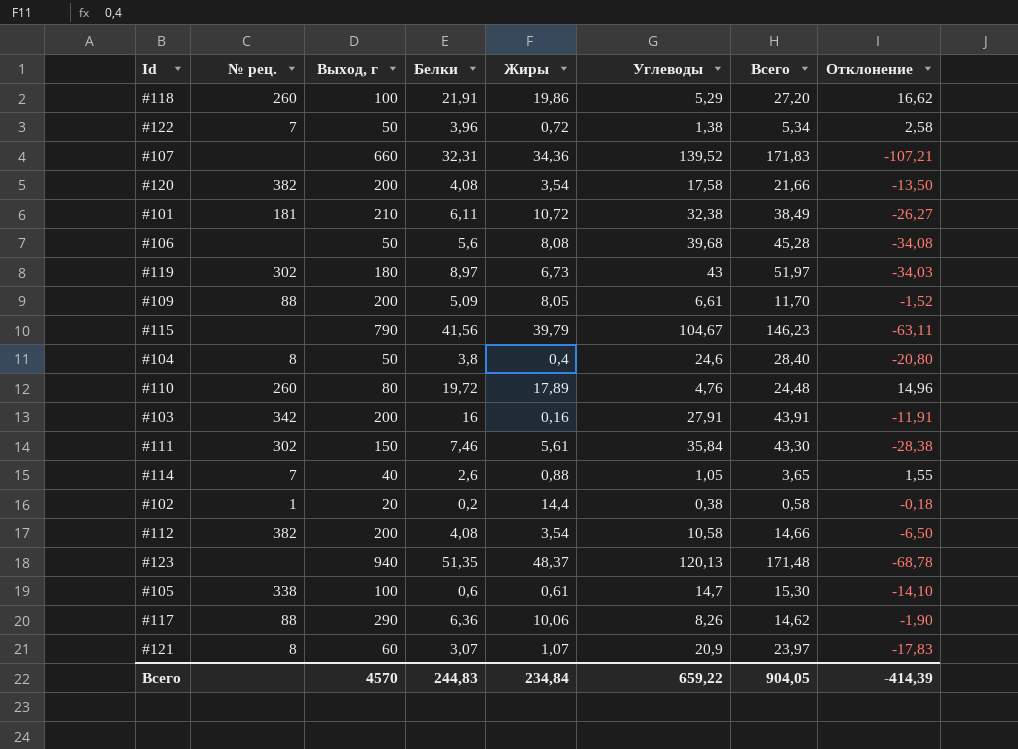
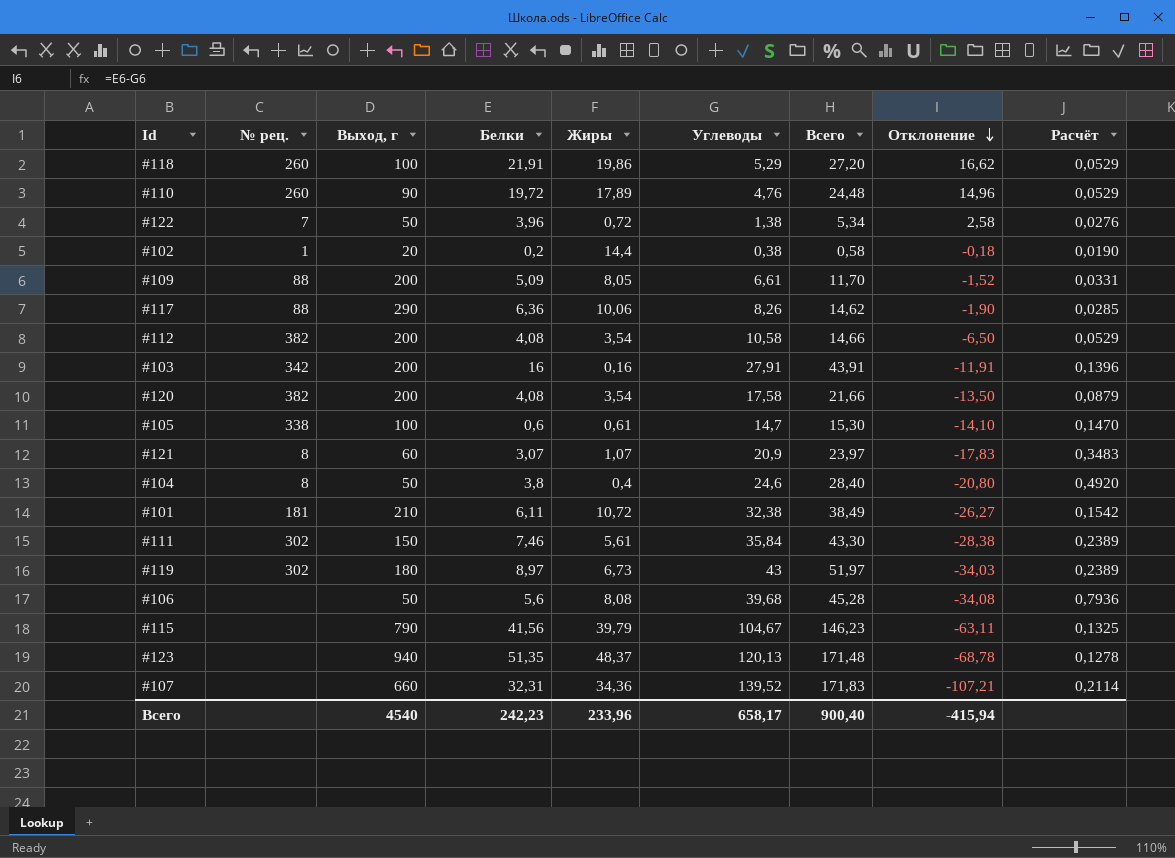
row order: none -> Отклонение descending
column Расчёт | formula: none -> [Углеводы] / [Выход, г]
row #114: 7 | 40 | 2,6 | 0,88 | 1,05 | 3,65 | 1,55 -> none
#110 | Выход, г: 80 -> 90
Всего | Выход, г: 4570 -> 4540
Всего | Белки: 244,83 -> 242,23
Всего | Жиры: 234,84 -> 233,96
Всего | Углеводы: 659,22 -> 658,17
Всего | Всего: 904,05 -> 900,40
Всего | Отклонение: -414,39 -> -415,94

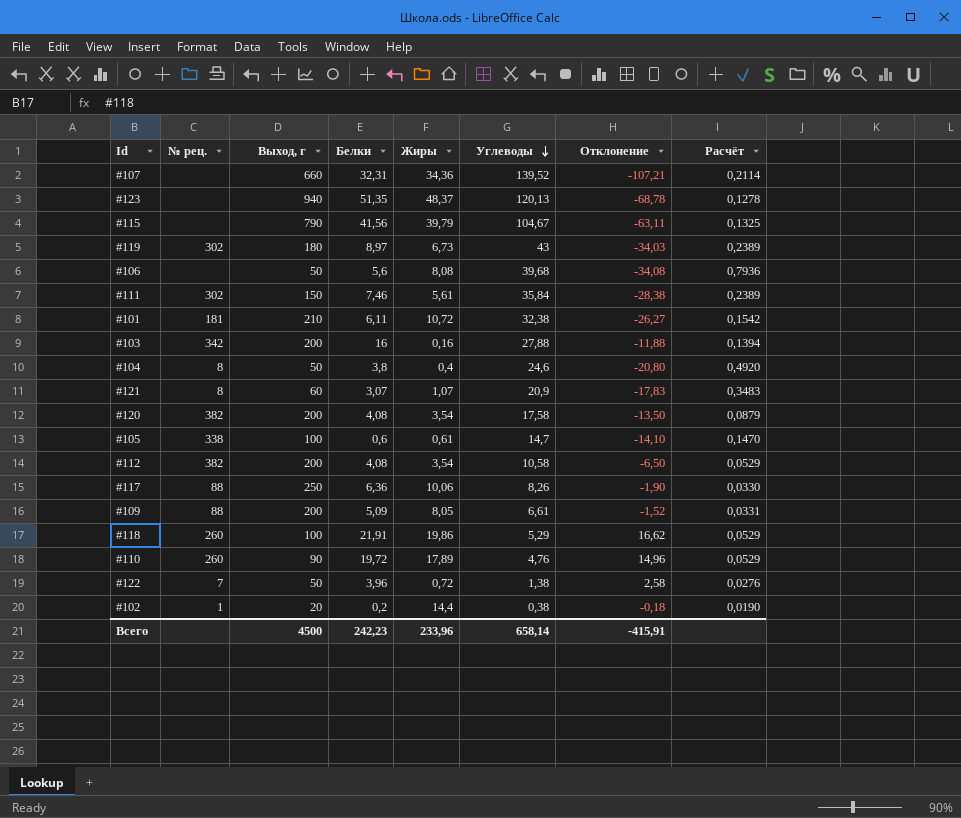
row order: Отклонение descending -> Углеводы descending
column Всего | formula: [Белки] + [Углеводы] -> none
#103 | Углеводы: 27,91 -> 27,88
#103 | Отклонение: -11,91 -> -11,88
#103 | Расчёт: 0,1396 -> 0,1394
#117 | Выход, г: 290 -> 250
#117 | Расчёт: 0,0285 -> 0,0330
Всего | Выход, г: 4540 -> 4500
Всего | Углеводы: 658,17 -> 658,14
Всего | Отклонение: -415,94 -> -415,91

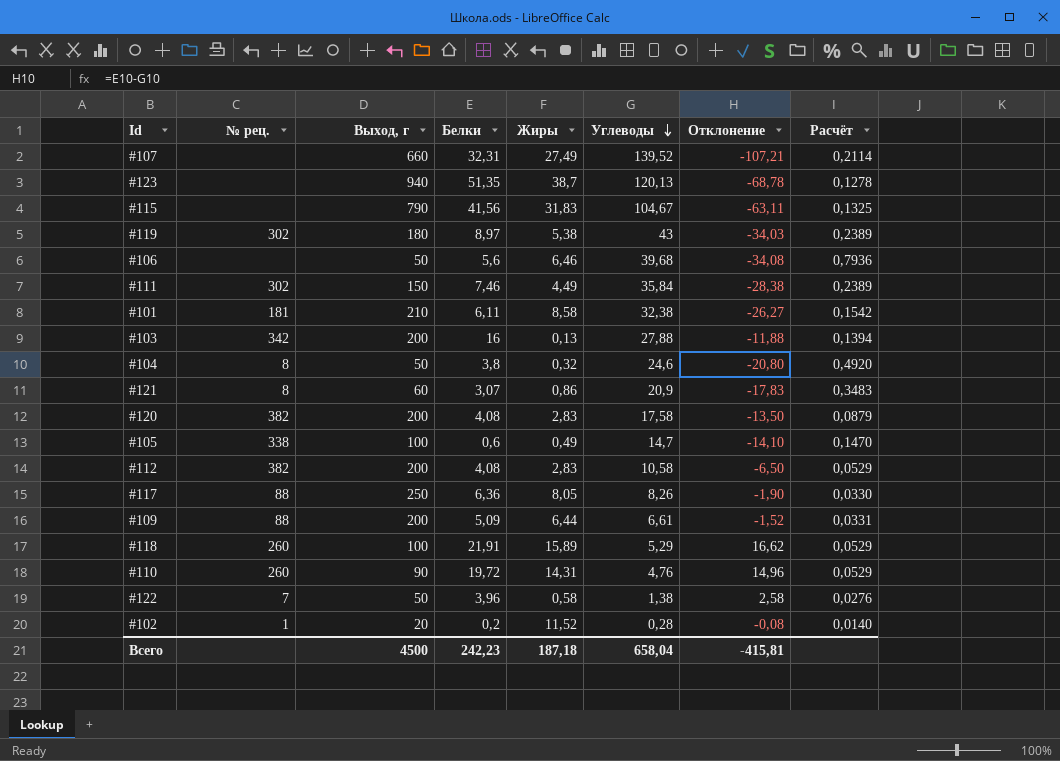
#107 | Жиры: 34,36 -> 27,49
#123 | Жиры: 48,37 -> 38,7
#115 | Жиры: 39,79 -> 31,83
#119 | Жиры: 6,73 -> 5,38
#106 | Жиры: 8,08 -> 6,46
#111 | Жиры: 5,61 -> 4,49
#101 | Жиры: 10,72 -> 8,58
#103 | Жиры: 0,16 -> 0,13
#104 | Жиры: 0,4 -> 0,32
#121 | Жиры: 1,07 -> 0,86
#120 | Жиры: 3,54 -> 2,83
#105 | Жиры: 0,61 -> 0,49
#112 | Жиры: 3,54 -> 2,83
#117 | Жиры: 10,06 -> 8,05
#109 | Жиры: 8,05 -> 6,44
#118 | Жиры: 19,86 -> 15,89
#110 | Жиры: 17,89 -> 14,31
#122 | Жиры: 0,72 -> 0,58
#102 | Жиры: 14,4 -> 11,52
#102 | Углеводы: 0,38 -> 0,28
#102 | Отклонение: -0,18 -> -0,08
#102 | Расчёт: 0,0190 -> 0,0140
Всего | Жиры: 233,96 -> 187,18
Всего | Углеводы: 658,14 -> 658,04
Всего | Отклонение: -415,91 -> -415,81

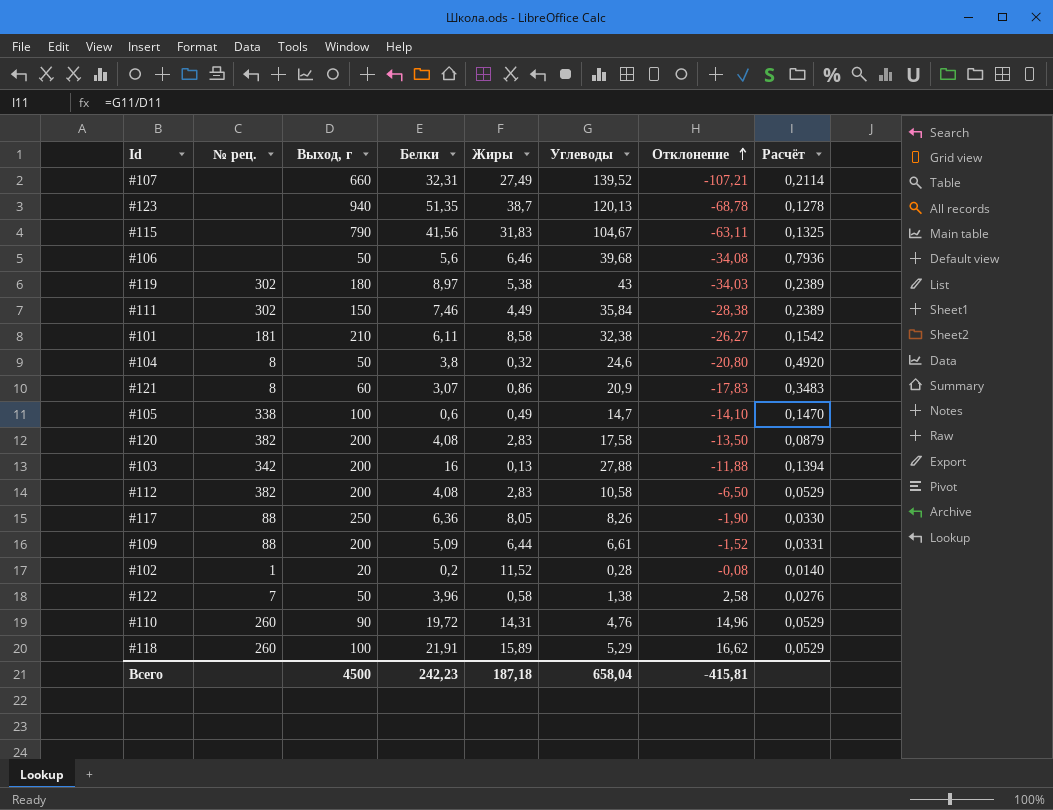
row order: Углеводы descending -> Отклонение ascending

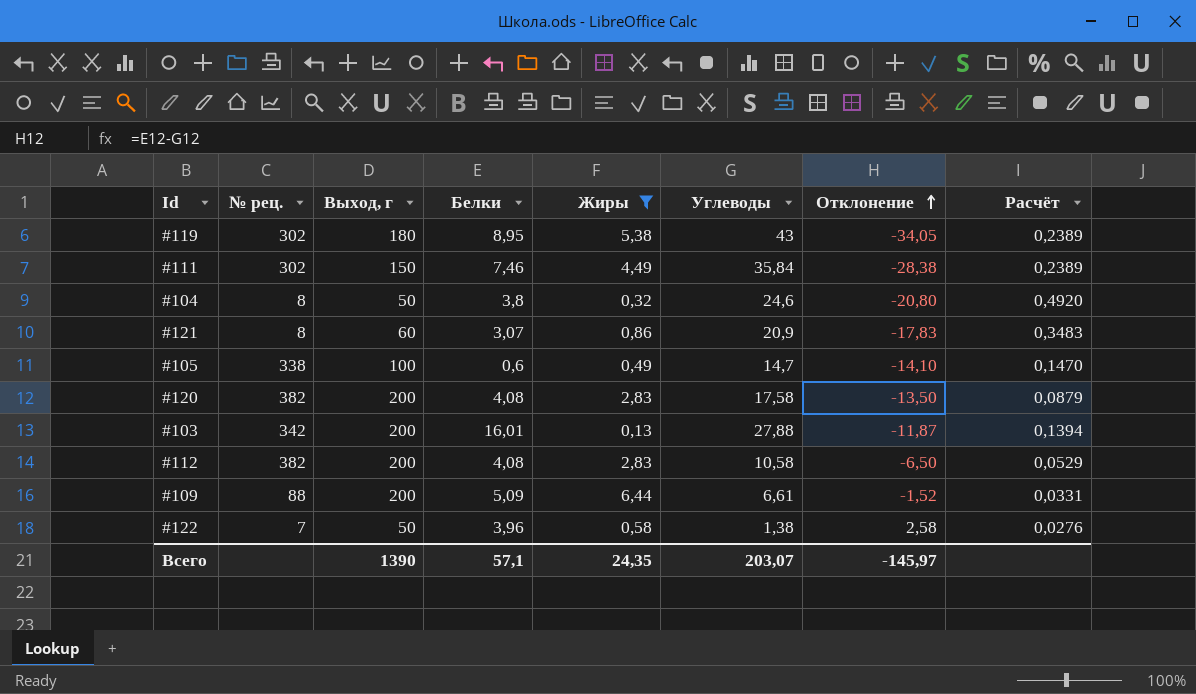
filter: none -> Жиры <= 6,44
#119 | Белки: 8,97 -> 8,95
#119 | Отклонение: -34,03 -> -34,05
#103 | Белки: 16 -> 16,01
#103 | Отклонение: -11,88 -> -11,87
Всего | Выход, г: 4500 -> 1390
Всего | Белки: 242,23 -> 57,1
Всего | Жиры: 187,18 -> 24,35
Всего | Углеводы: 658,04 -> 203,07
Всего | Отклонение: -415,81 -> -145,97

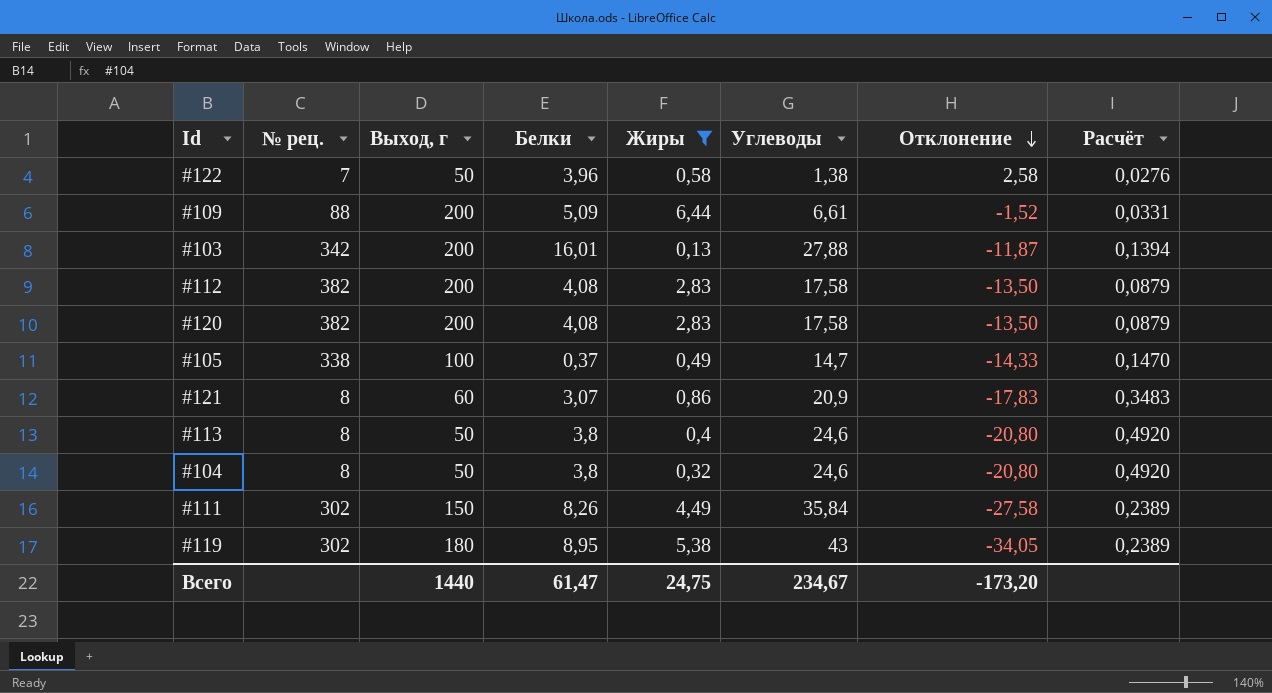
row order: Отклонение ascending -> Отклонение descending
#112 | Углеводы: 10,58 -> 17,58
#112 | Отклонение: -6,50 -> -13,50
#112 | Расчёт: 0,0529 -> 0,0879
#105 | Белки: 0,6 -> 0,37
#105 | Отклонение: -14,10 -> -14,33
row #113: none -> 8 | 50 | 3,8 | 0,4 | 24,6 | -20,80 | 0,4920
#111 | Белки: 7,46 -> 8,26
#111 | Отклонение: -28,38 -> -27,58
Всего | Выход, г: 1390 -> 1440
Всего | Белки: 57,1 -> 61,47
Всего | Жиры: 24,35 -> 24,75
Всего | Углеводы: 203,07 -> 234,67
Всего | Отклонение: -145,97 -> -173,20

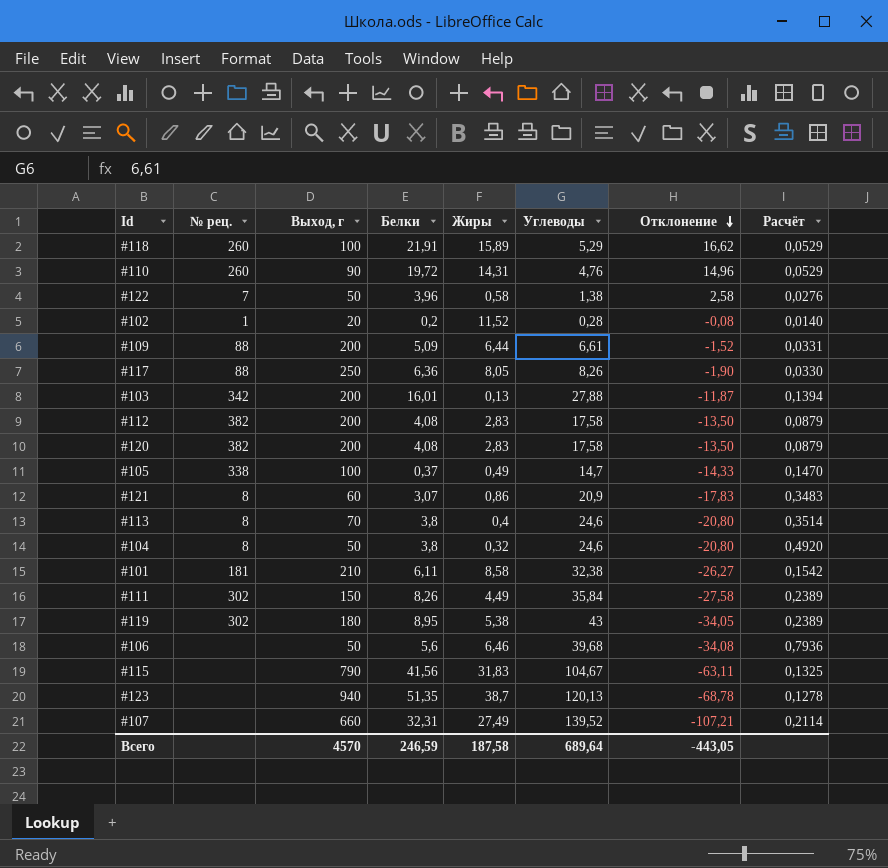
filter: Жиры <= 6,44 -> none
#113 | Выход, г: 50 -> 70
#113 | Расчёт: 0,4920 -> 0,3514
Всего | Выход, г: 1440 -> 4570
Всего | Белки: 61,47 -> 246,59
Всего | Жиры: 24,75 -> 187,58
Всего | Углеводы: 234,67 -> 689,64
Всего | Отклонение: -173,20 -> -443,05

